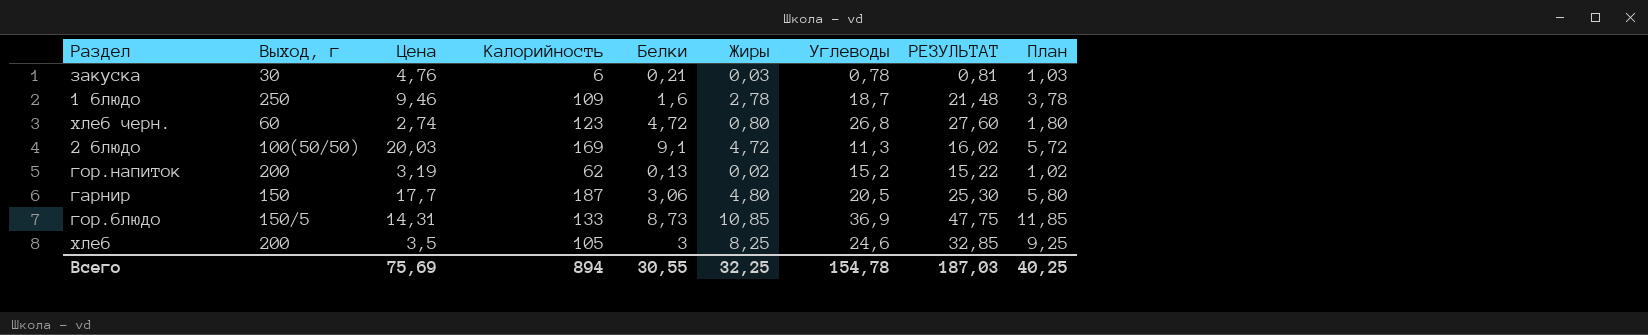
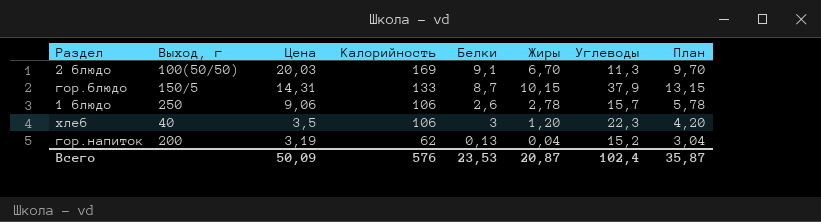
row order: none -> Цена descending
column РЕЗУЛЬТАТ | formula: [Жиры] + [Углеводы] -> none
column План | formula: [Жиры] + 1 -> [Жиры] + 3
row закуска: 30 | 4,76 | 6 | 0,21 | 0,03 | 0,78 | 0,81 | 1,03 -> none
row хлеб черн.: 60 | 2,74 | 123 | 4,72 | 0,80 | 26,8 | 27,60 | 1,80 -> none
row гарнир: 150 | 17,7 | 187 | 3,06 | 4,80 | 20,5 | 25,30 | 5,80 -> none
2 блюдо | Жиры: 4,72 -> 6,70
гор.блюдо | Белки: 8,73 -> 8,7
гор.блюдо | Жиры: 10,85 -> 10,15
гор.блюдо | Углеводы: 36,9 -> 37,9
1 блюдо | Цена: 9,46 -> 9,06
1 блюдо | Калорийность: 109 -> 106
1 блюдо | Белки: 1,6 -> 2,6
1 блюдо | Углеводы: 18,7 -> 15,7
хлеб | Выход, г: 200 -> 40
хлеб | Калорийность: 105 -> 106
хлеб | Жиры: 8,25 -> 1,20
хлеб | Углеводы: 24,6 -> 22,3
гор.напиток | Жиры: 0,02 -> 0,04
Всего | Цена: 75,69 -> 50,09
Всего | Калорийность: 894 -> 576
Всего | Белки: 30,55 -> 23,53
Всего | Жиры: 32,25 -> 20,87
Всего | Углеводы: 154,78 -> 102,4
Всего | План: 40,25 -> 35,87

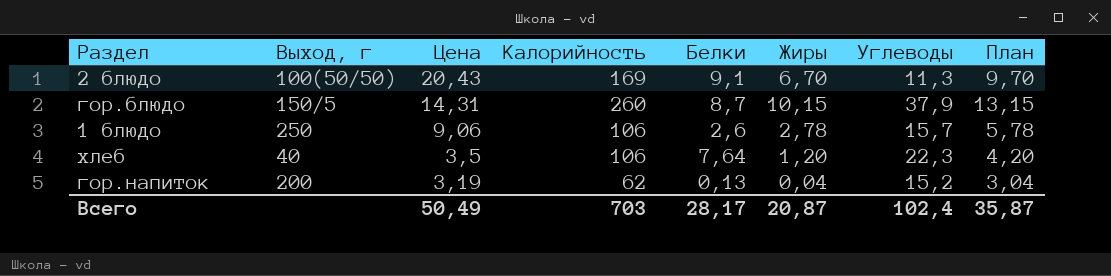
2 блюдо | Цена: 20,03 -> 20,43
гор.блюдо | Калорийность: 133 -> 260
хлеб | Белки: 3 -> 7,64
Всего | Цена: 50,09 -> 50,49
Всего | Калорийность: 576 -> 703
Всего | Белки: 23,53 -> 28,17

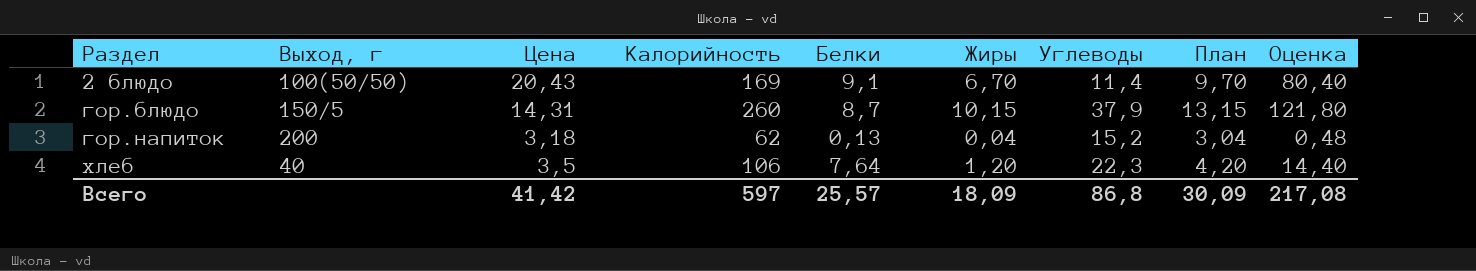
row order: Цена descending -> Раздел ascending
column Оценка | formula: none -> [Жиры] * 12
row 1 блюдо: 250 | 9,06 | 106 | 2,6 | 2,78 | 15,7 | 5,78 -> none
2 блюдо | Углеводы: 11,3 -> 11,4
гор.напиток | Цена: 3,19 -> 3,18
Всего | Цена: 50,49 -> 41,42
Всего | Калорийность: 703 -> 597
Всего | Белки: 28,17 -> 25,57
Всего | Жиры: 20,87 -> 18,09
Всего | Углеводы: 102,4 -> 86,8
Всего | План: 35,87 -> 30,09

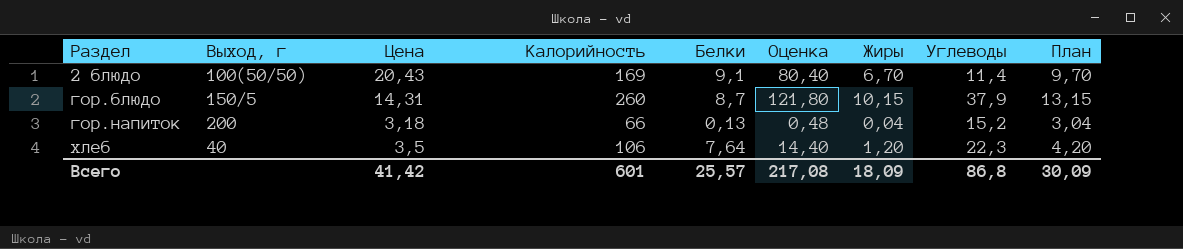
column Оценка | position: 9 -> 6
гор.напиток | Калорийность: 62 -> 66
Всего | Калорийность: 597 -> 601

